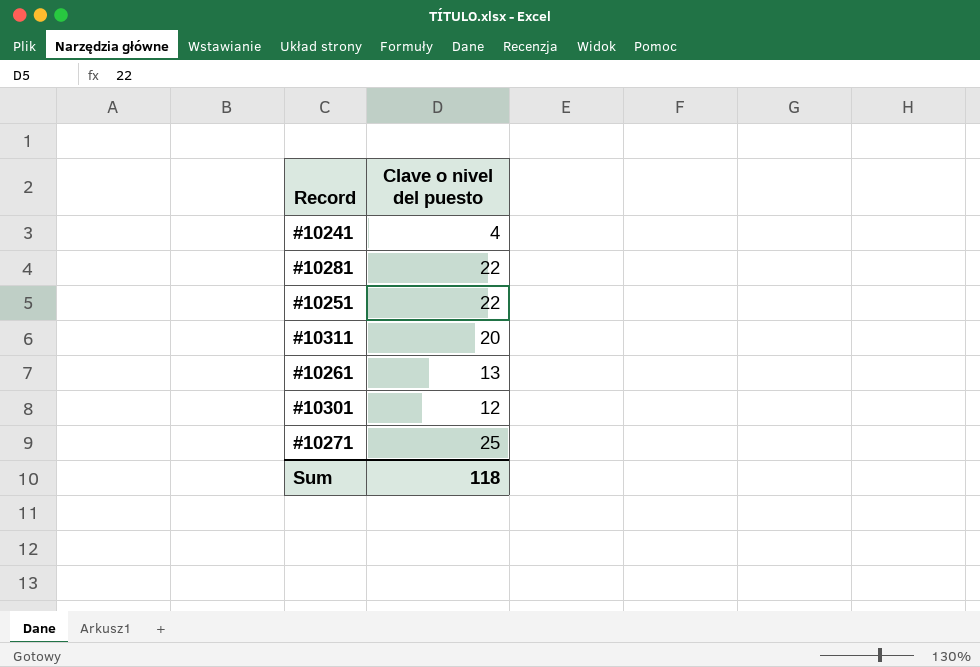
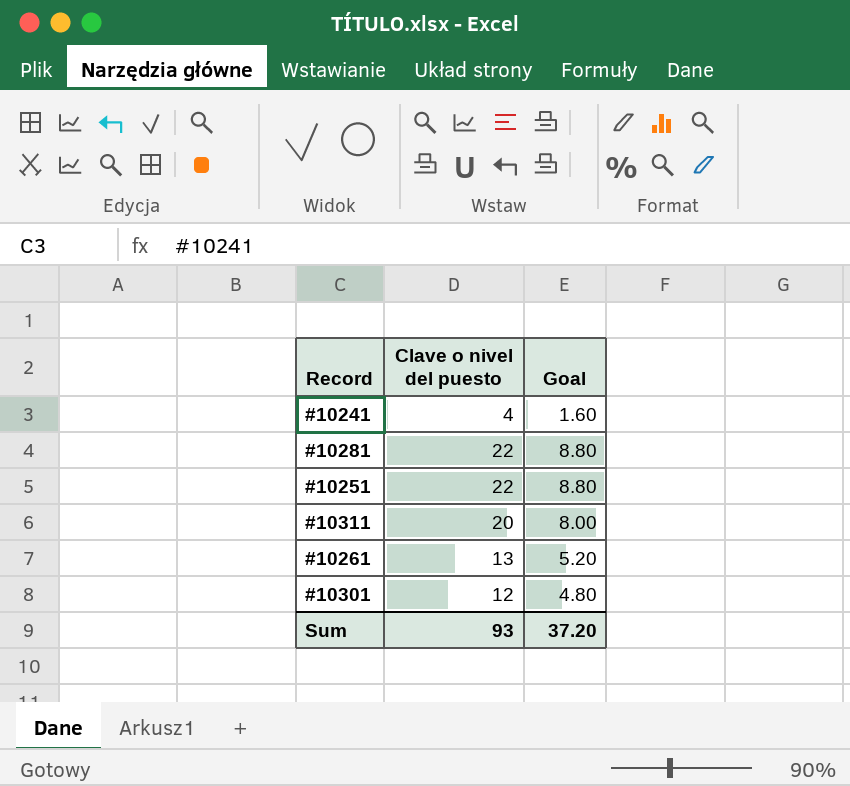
column Goal | formula: none -> [Clave o nivel del puesto] * 0.4
row #10271: 25 -> none
Sum | Clave o nivel del puesto: 118 -> 93

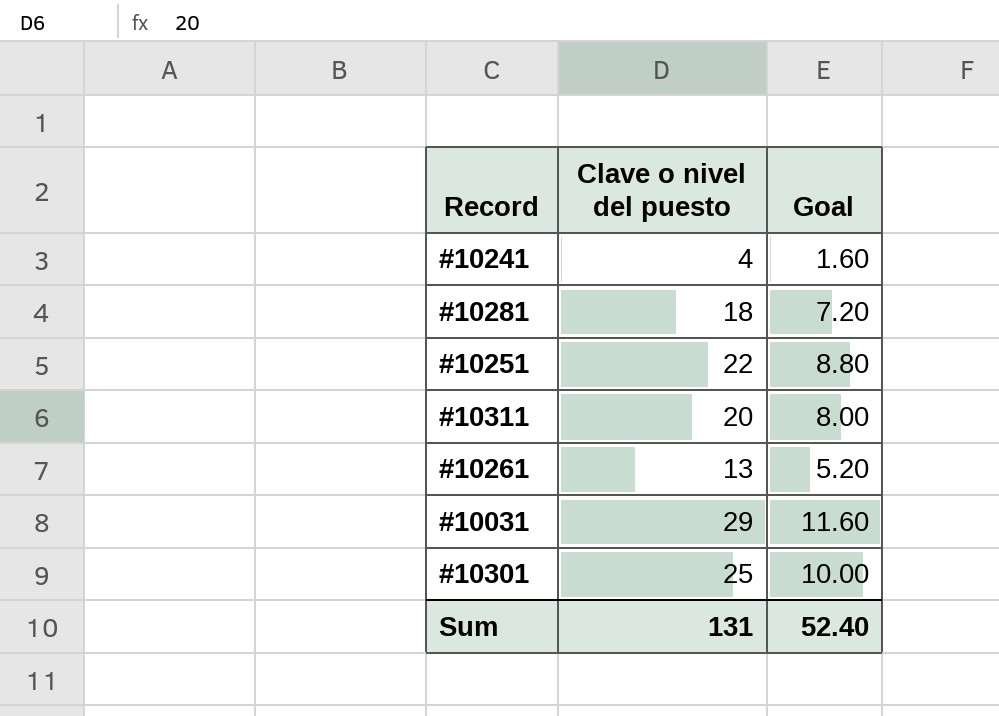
#10281 | Clave o nivel del puesto: 22 -> 18
#10281 | Goal: 8.80 -> 7.20
row #10031: none -> 29 | 11.60
#10301 | Clave o nivel del puesto: 12 -> 25
#10301 | Goal: 4.80 -> 10.00
Sum | Clave o nivel del puesto: 93 -> 131
Sum | Goal: 37.20 -> 52.40

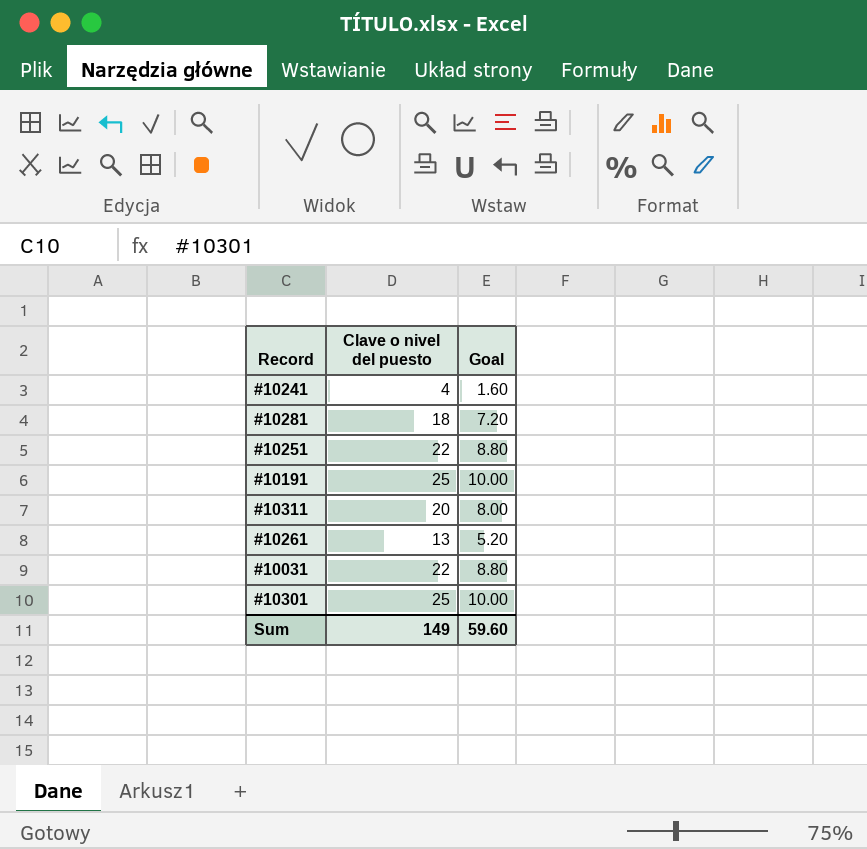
row #10191: none -> 25 | 10.00
#10031 | Clave o nivel del puesto: 29 -> 22
#10031 | Goal: 11.60 -> 8.80
Sum | Clave o nivel del puesto: 131 -> 149
Sum | Goal: 52.40 -> 59.60

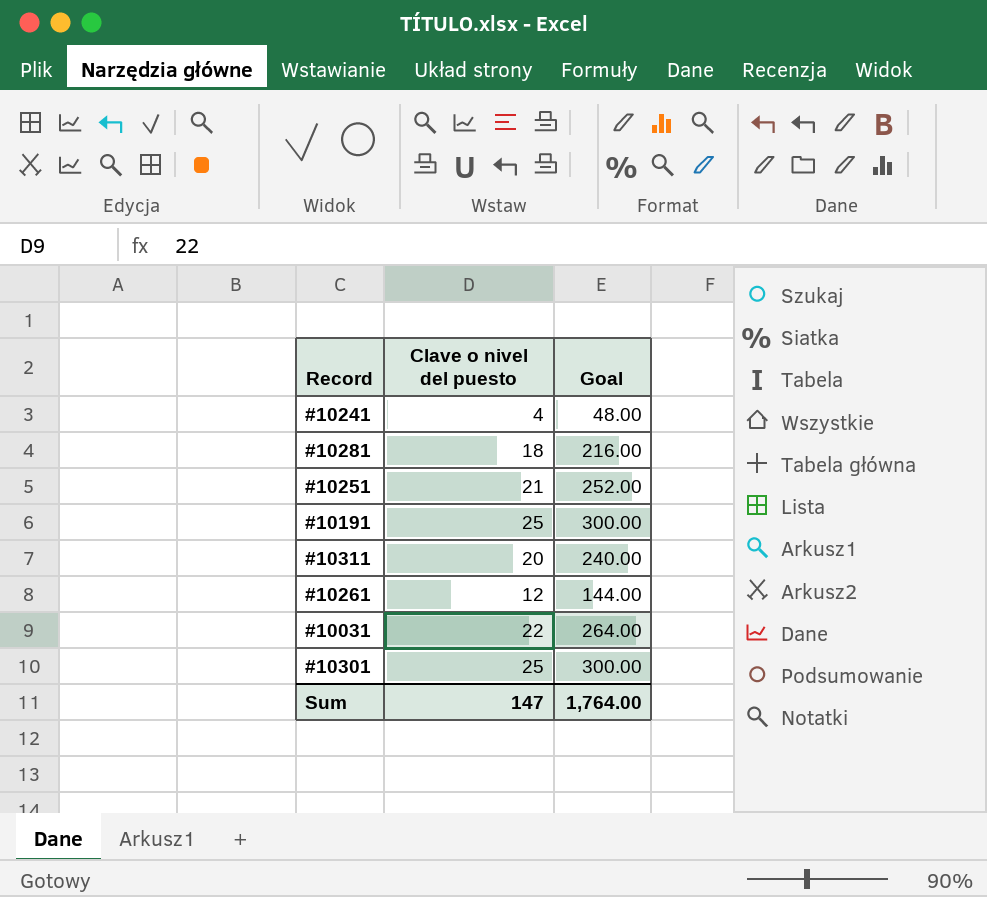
column Goal | formula: [Clave o nivel del puesto] * 0.4 -> [Clave o nivel del puesto] * 12
#10251 | Clave o nivel del puesto: 22 -> 21
#10261 | Clave o nivel del puesto: 13 -> 12
Sum | Clave o nivel del puesto: 149 -> 147
Sum | Goal: 59.60 -> 1,764.00

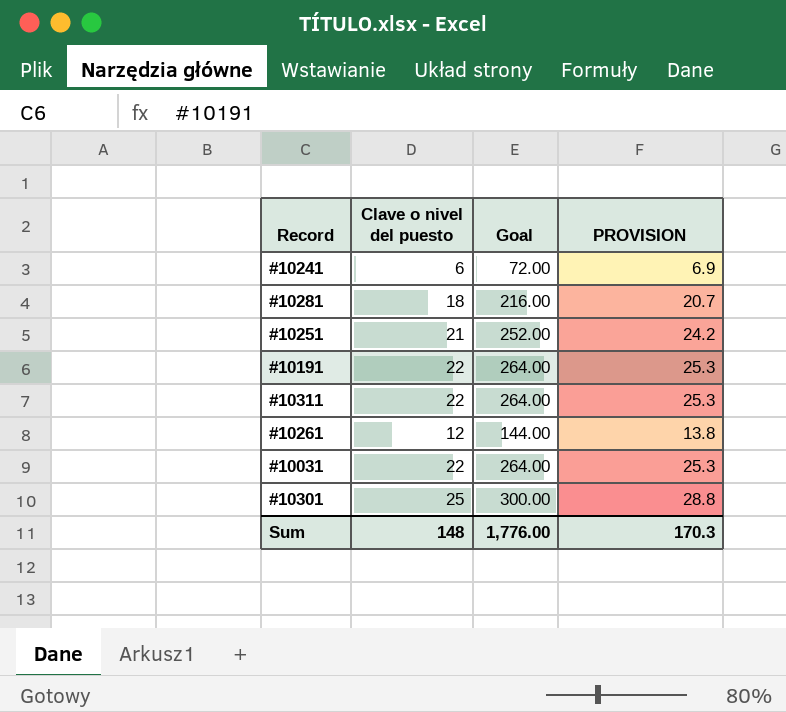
column PROVISION | formula: none -> [Clave o nivel del puesto] * 1.15
#10241 | Clave o nivel del puesto: 4 -> 6
#10241 | Goal: 48.00 -> 72.00
#10191 | Clave o nivel del puesto: 25 -> 22
#10191 | Goal: 300.00 -> 264.00
#10311 | Clave o nivel del puesto: 20 -> 22
#10311 | Goal: 240.00 -> 264.00
Sum | Clave o nivel del puesto: 147 -> 148
Sum | Goal: 1,764.00 -> 1,776.00

